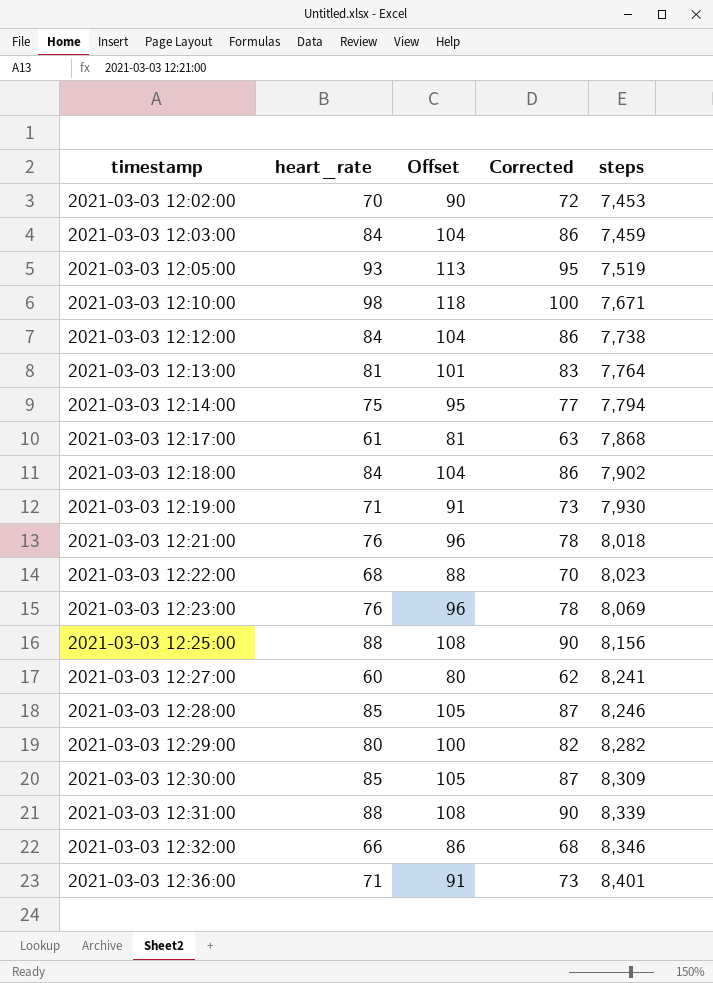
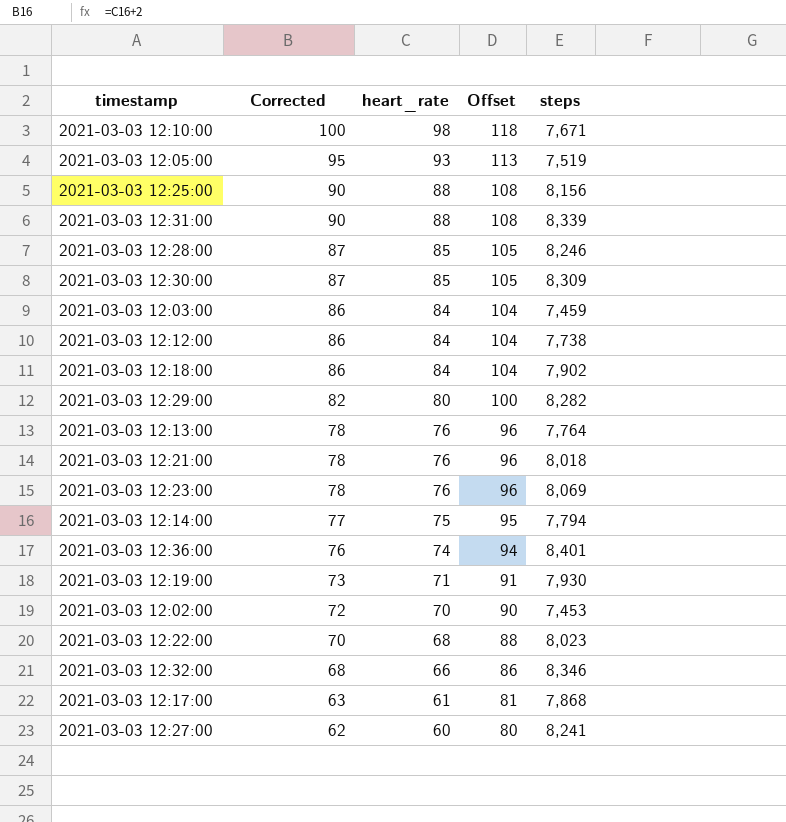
row order: timestamp ascending -> Corrected descending
column Corrected | position: 4 -> 2
2021-03-03 12:13:00 | Corrected: 83 -> 78
2021-03-03 12:13:00 | heart_rate: 81 -> 76
2021-03-03 12:13:00 | Offset: 101 -> 96
2021-03-03 12:36:00 | Corrected: 73 -> 76
2021-03-03 12:36:00 | heart_rate: 71 -> 74
2021-03-03 12:36:00 | Offset: 91 -> 94

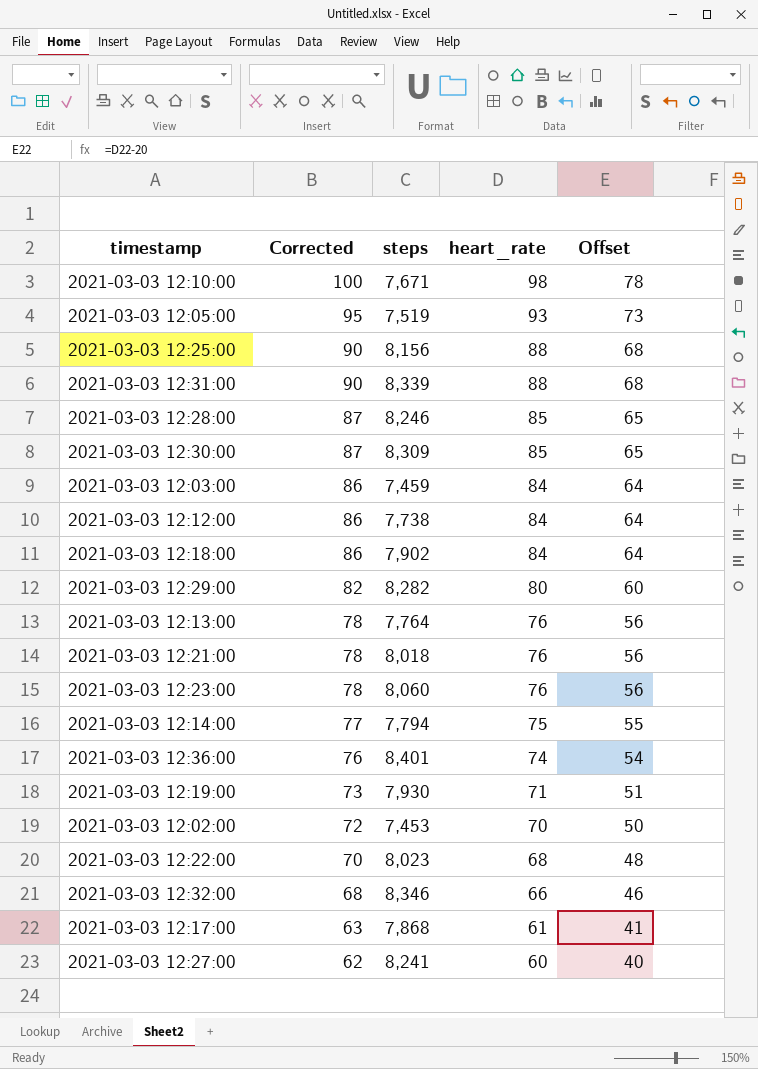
column steps | position: 5 -> 3
column Offset | formula: [heart_rate] + 20 -> [heart_rate] - 20
2021-03-03 12:23:00 | steps: 8,069 -> 8,060

